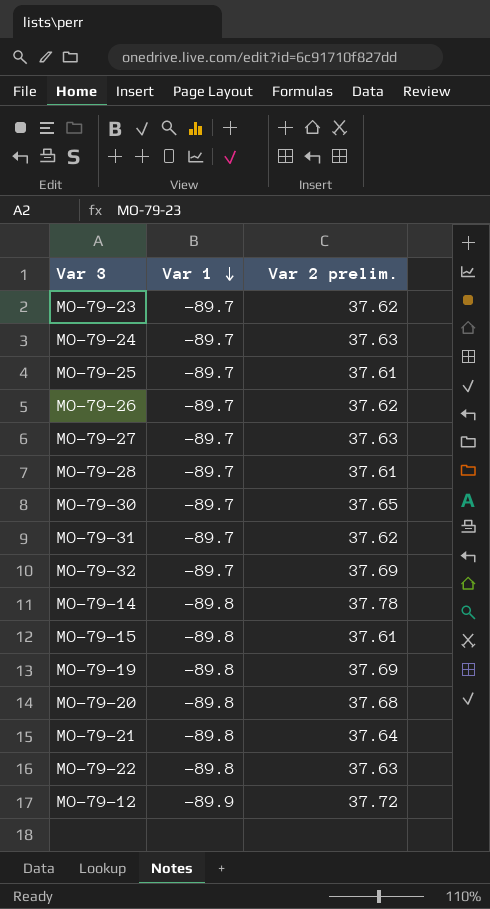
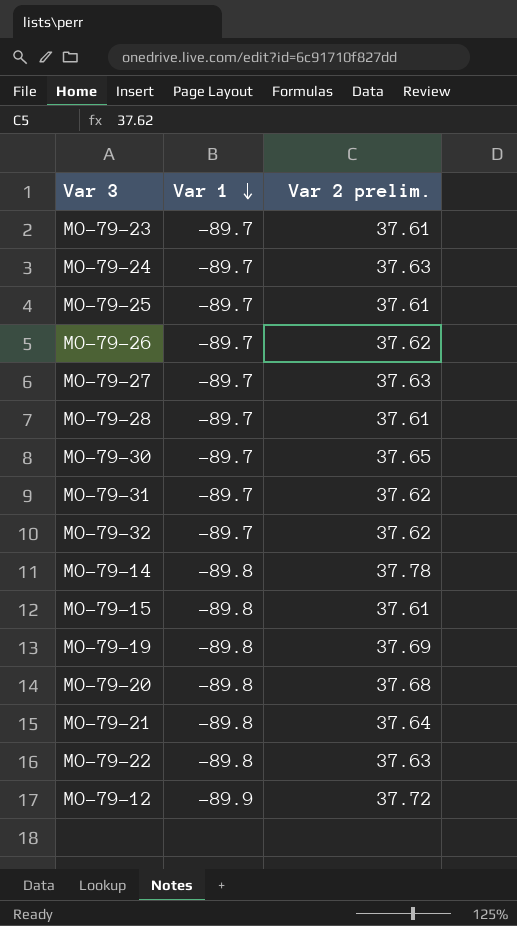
MO-79-23 | Var 2 prelim.: 37.62 -> 37.61
MO-79-32 | Var 2 prelim.: 37.69 -> 37.62

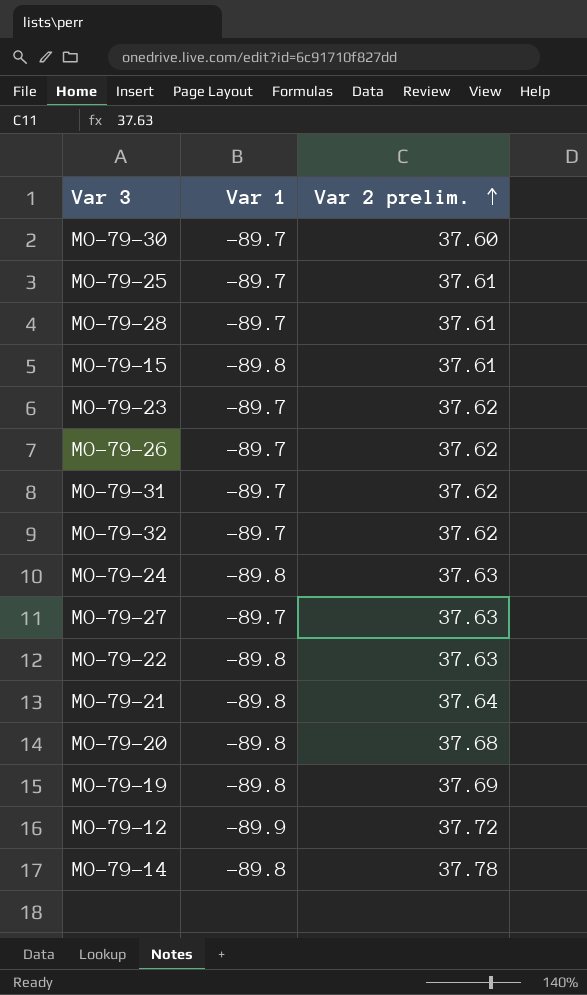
row order: Var 1 descending -> Var 2 prelim. ascending
MO-79-30 | Var 2 prelim.: 37.65 -> 37.60
MO-79-23 | Var 2 prelim.: 37.61 -> 37.62
MO-79-24 | Var 1: -89.7 -> -89.8

